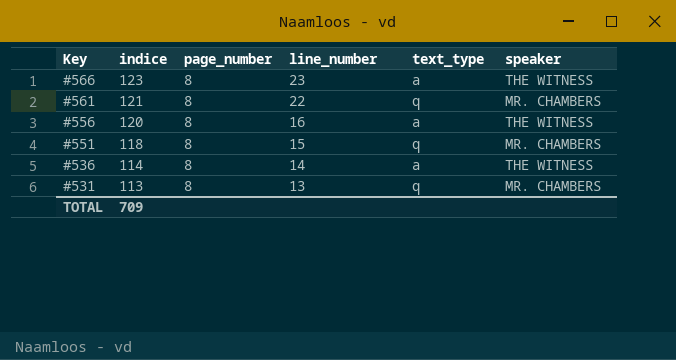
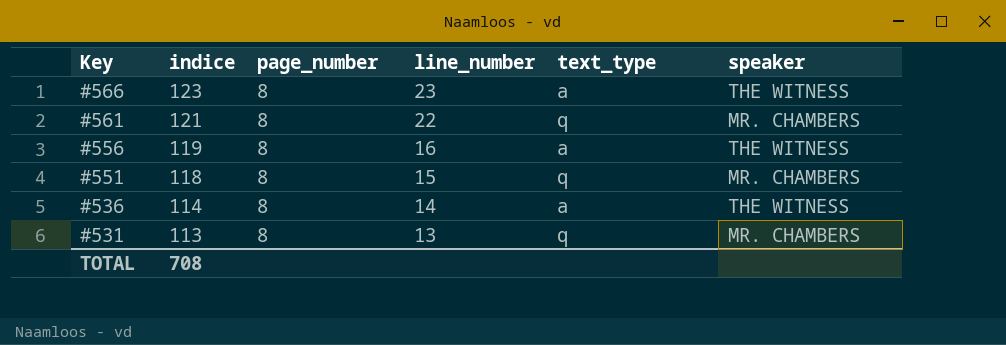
#556 | indice: 120 -> 119
TOTAL | indice: 709 -> 708

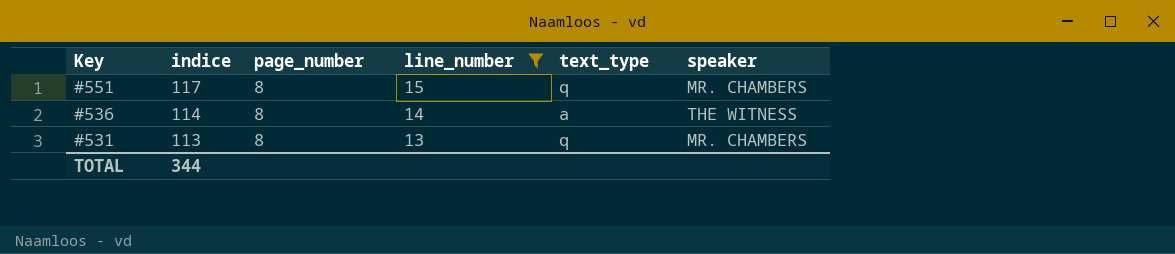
filter: none -> line_number <= 15
#551 | indice: 118 -> 117
TOTAL | indice: 708 -> 344

